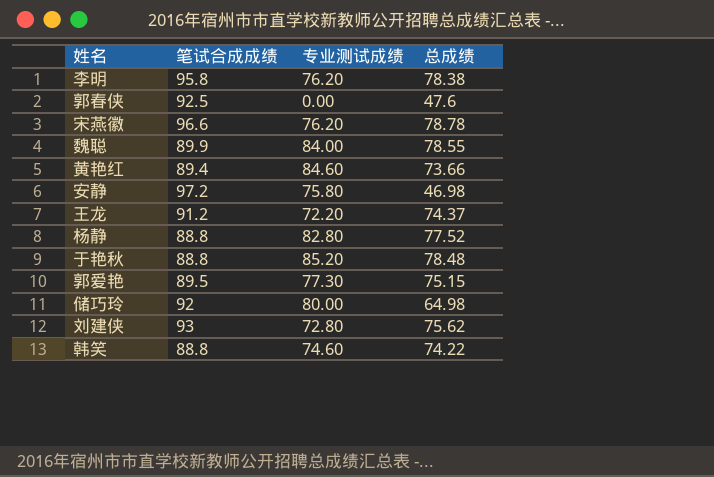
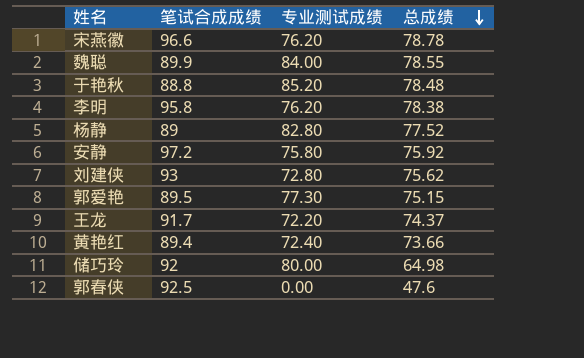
row order: none -> 总成绩 descending
row 韩笑: 88.8 | 74.60 | 74.22 -> none
杨静 | 笔试合成成绩: 88.8 -> 89
安静 | 总成绩: 46.98 -> 75.92
王龙 | 笔试合成成绩: 91.2 -> 91.7
黄艳红 | 专业测试成绩: 84.60 -> 72.40

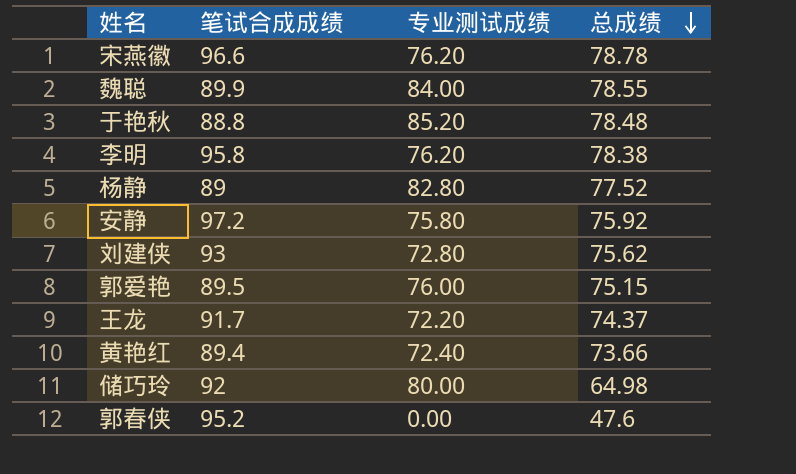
郭爱艳 | 专业测试成绩: 77.30 -> 76.00
郭春侠 | 笔试合成成绩: 92.5 -> 95.2

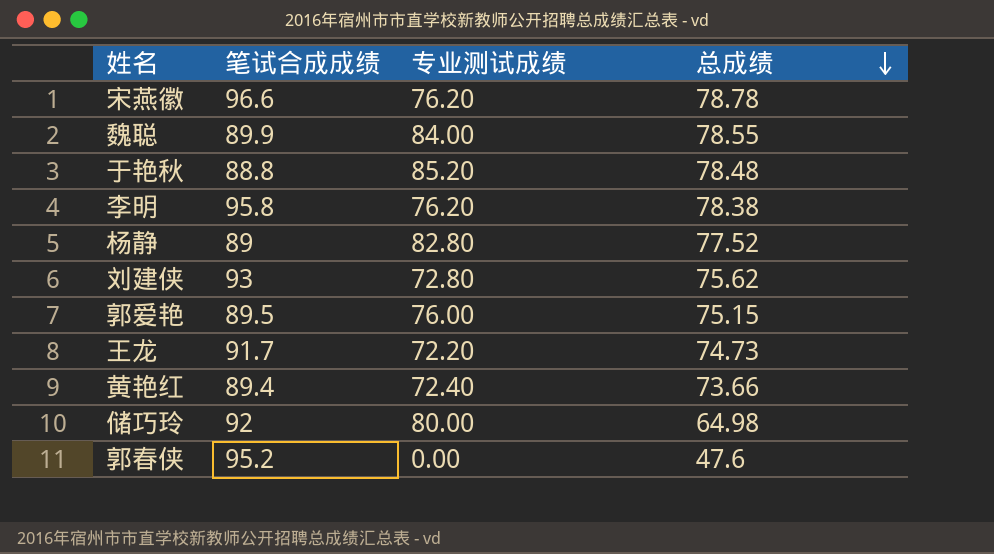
row 安静: 97.2 | 75.80 | 75.92 -> none
王龙 | 总成绩: 74.37 -> 74.73

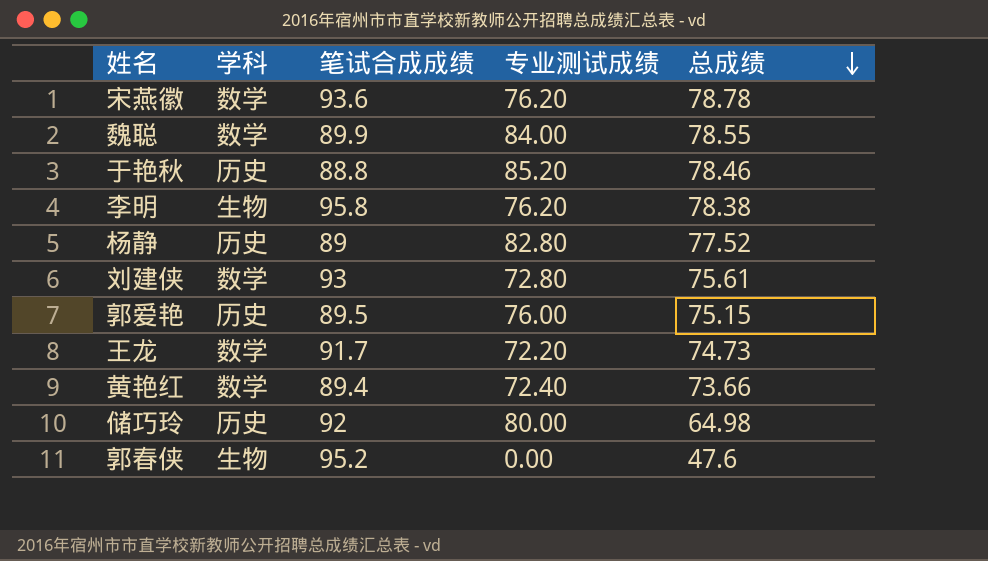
column 学科 | position: none -> 2
宋燕徽 | 笔试合成成绩: 96.6 -> 93.6
于艳秋 | 总成绩: 78.48 -> 78.46
刘建侠 | 总成绩: 75.62 -> 75.61

